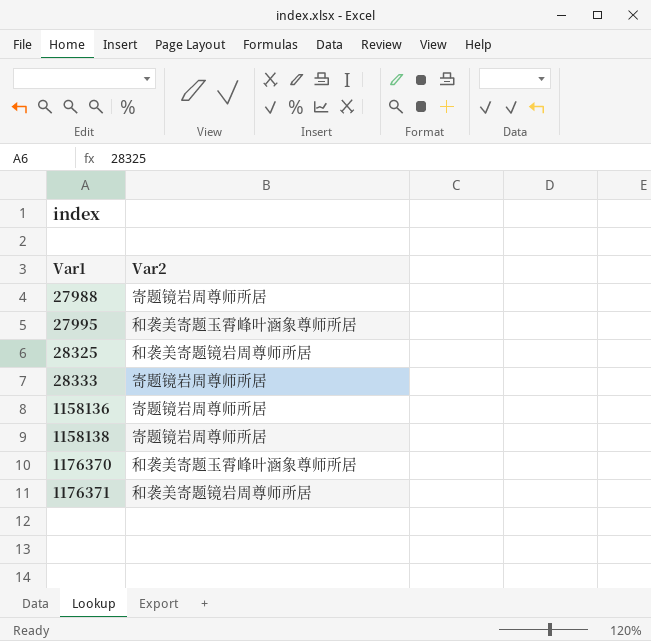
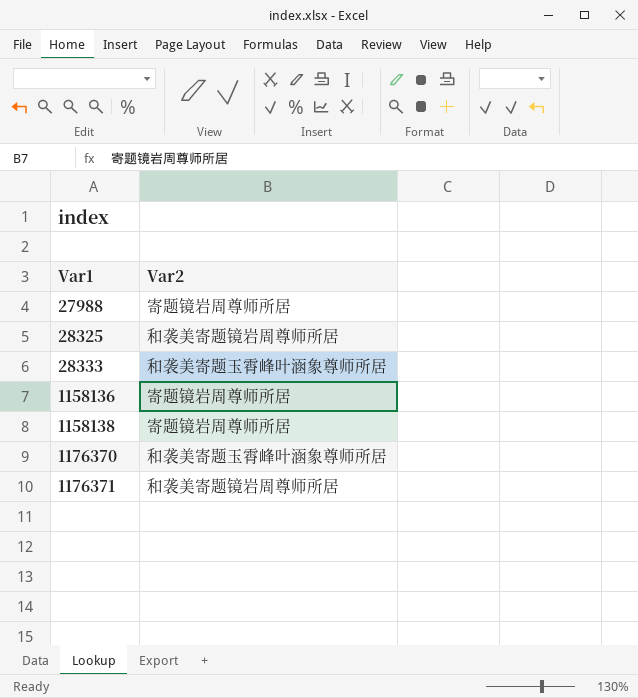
row 27995: 和袭美寄题玉霄峰叶涵象尊师所居 -> none
28333 | Var2: 寄题镜岩周尊师所居 -> 和袭美寄题玉霄峰叶涵象尊师所居

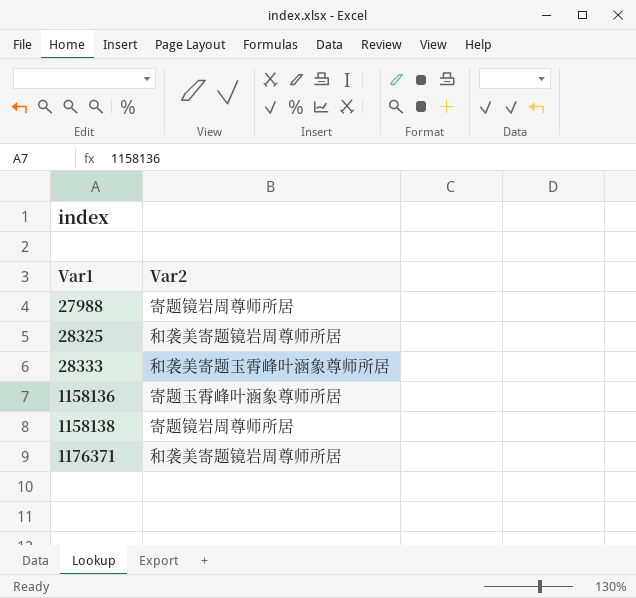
row 1176370: 和袭美寄题玉霄峰叶涵象尊师所居 -> none
1158136 | Var2: 寄题镜岩周尊师所居 -> 寄题玉霄峰叶涵象尊师所居

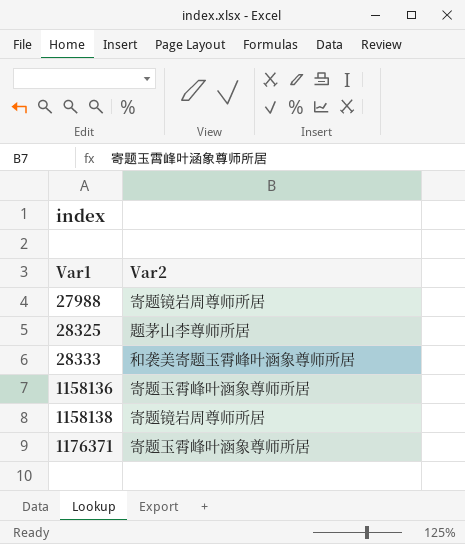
28325 | Var2: 和袭美寄题镜岩周尊师所居 -> 题茅山李尊师所居
1176371 | Var2: 和袭美寄题镜岩周尊师所居 -> 寄题玉霄峰叶涵象尊师所居

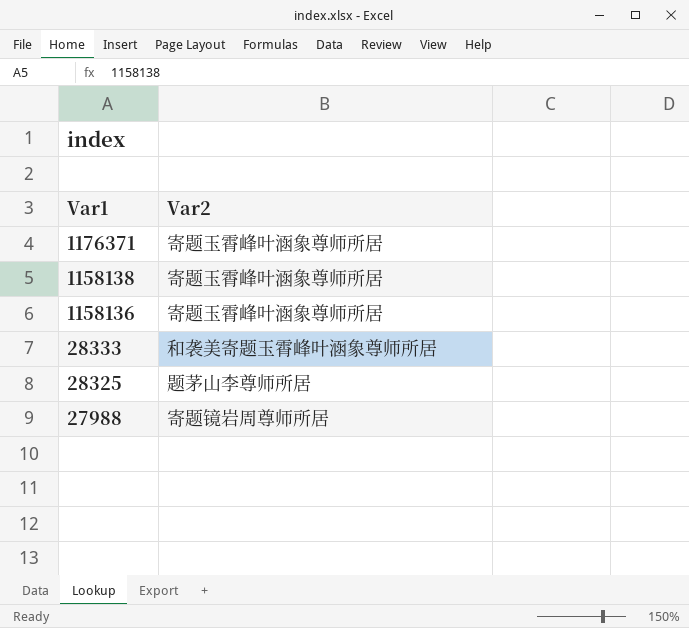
row order: Var1 ascending -> Var1 descending
1158138 | Var2: 寄题镜岩周尊师所居 -> 寄题玉霄峰叶涵象尊师所居

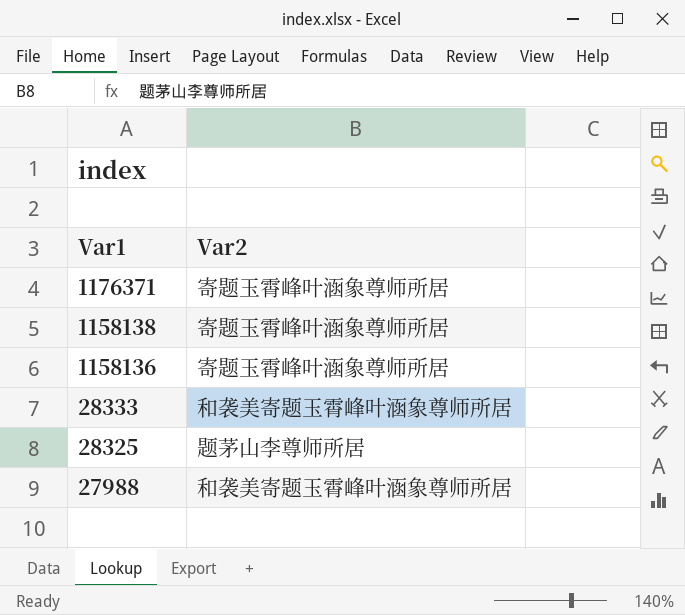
27988 | Var2: 寄题镜岩周尊师所居 -> 和袭美寄题玉霄峰叶涵象尊师所居

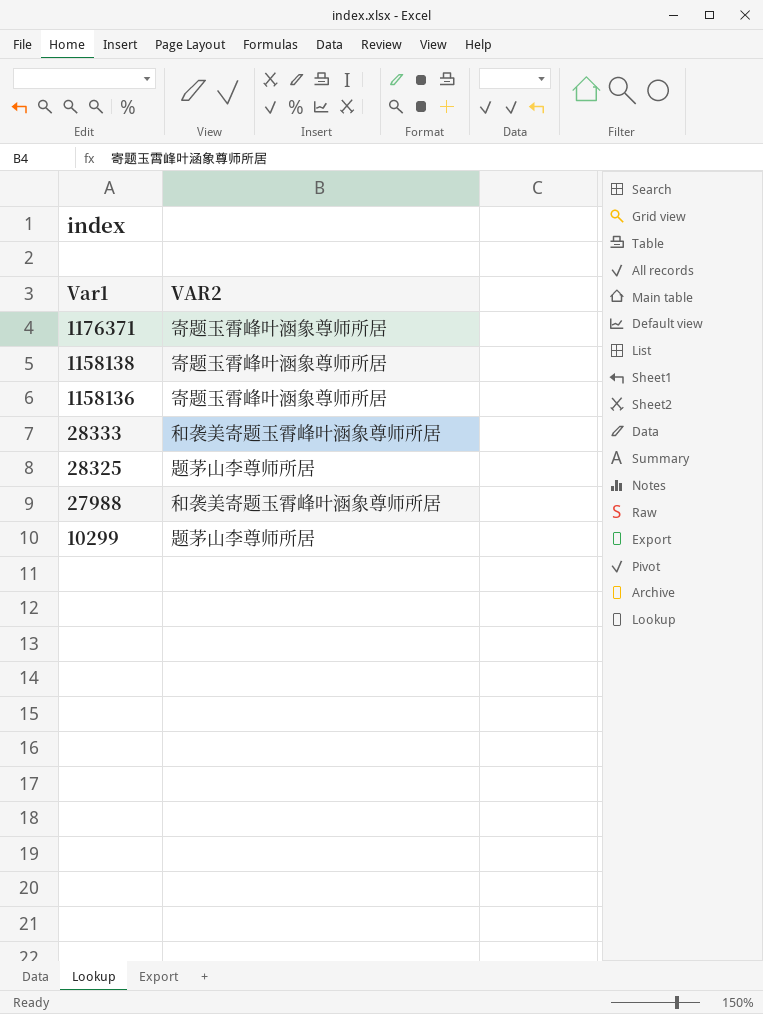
column name: Var2 -> VAR2
row 10299: none -> 题茅山李尊师所居

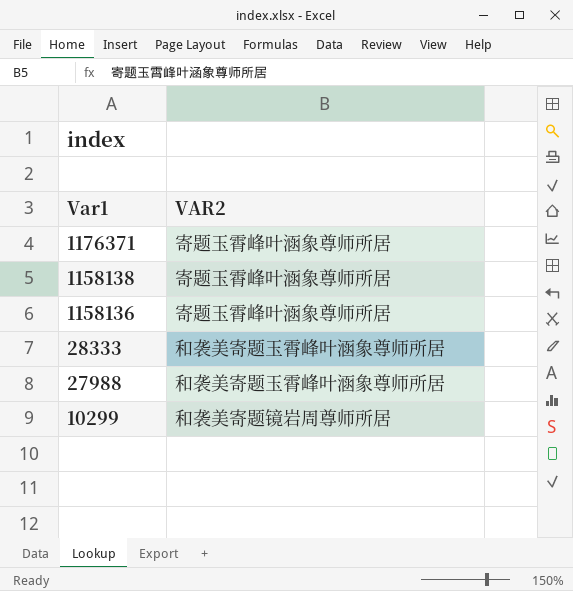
row 28325: 题茅山李尊师所居 -> none
10299 | VAR2: 题茅山李尊师所居 -> 和袭美寄题镜岩周尊师所居

